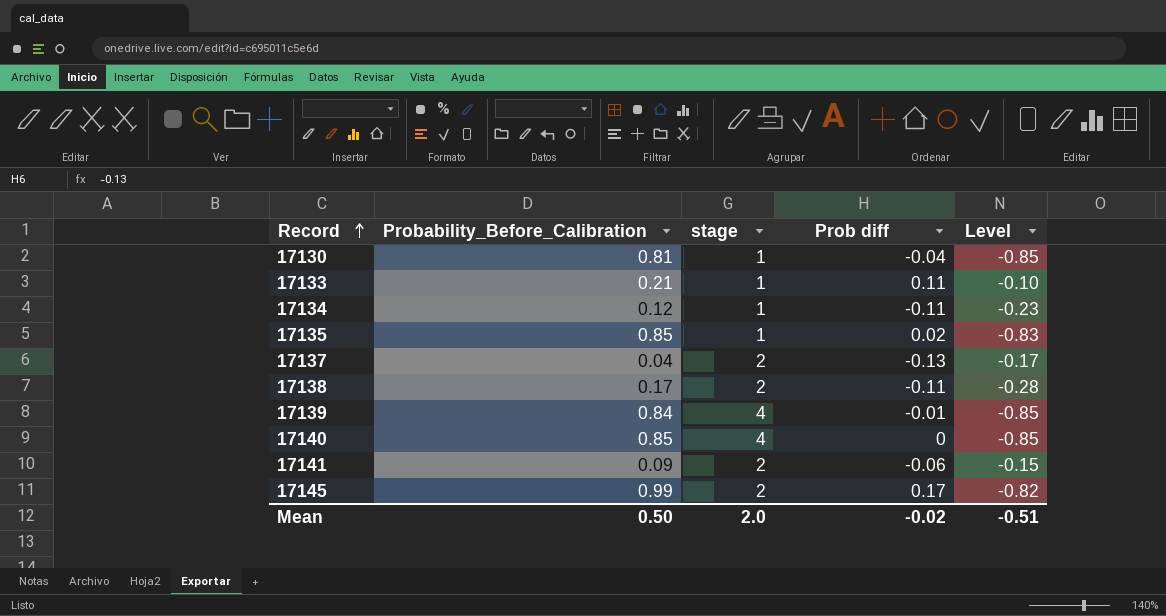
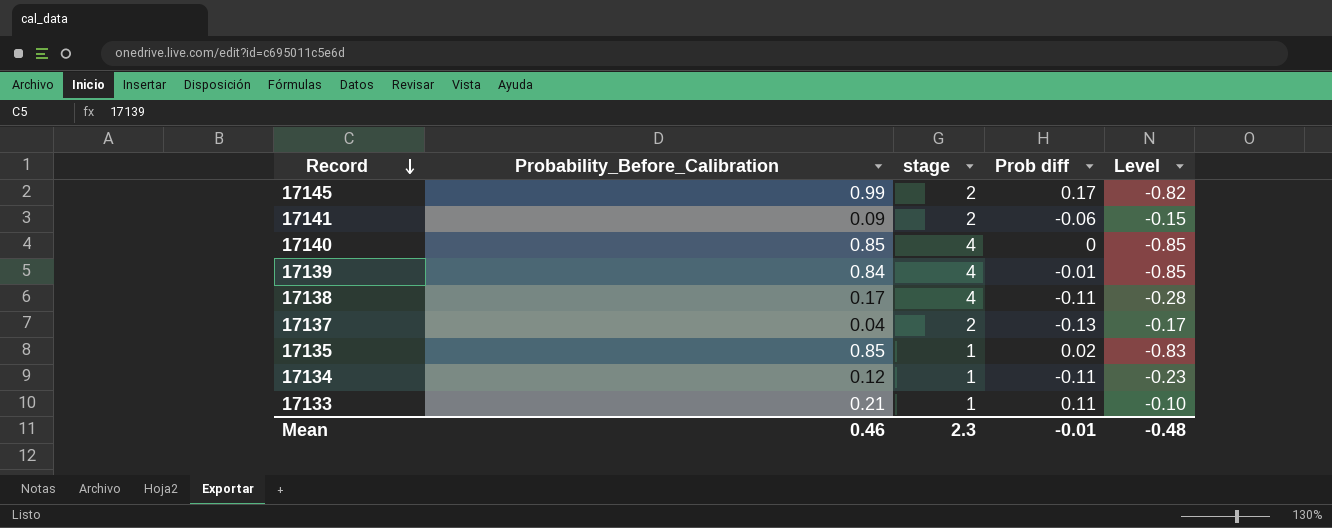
row order: Record ascending -> Record descending
row 17130: 0.81 | 1 | -0.04 | -0.85 -> none
17138 | stage: 2 -> 4
Mean | Probability_Before_Calibration: 0.50 -> 0.46
Mean | stage: 2.0 -> 2.3
Mean | Prob diff: -0.02 -> -0.01
Mean | Level: -0.51 -> -0.48

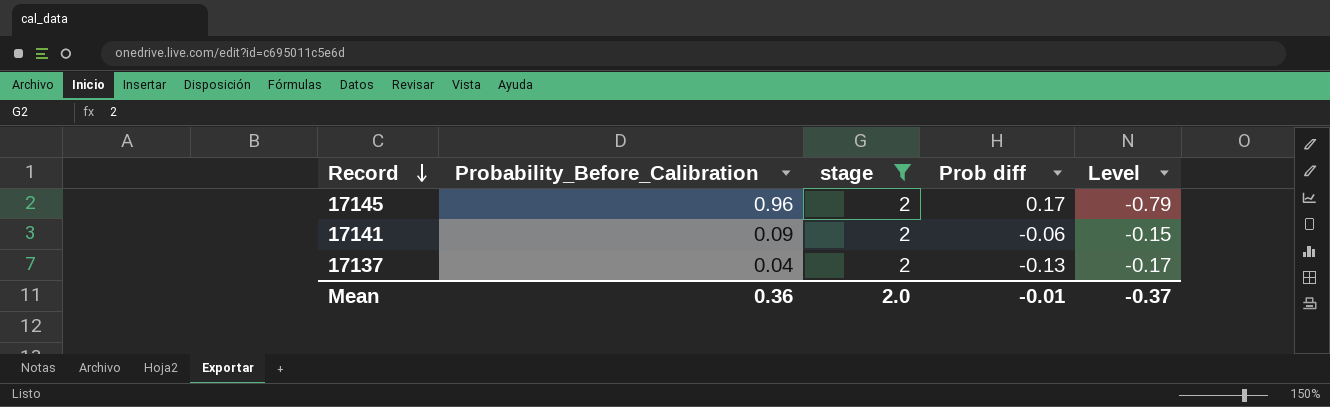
filter: none -> stage = 2
17145 | Probability_Before_Calibration: 0.99 -> 0.96
17145 | Level: -0.82 -> -0.79
Mean | Probability_Before_Calibration: 0.46 -> 0.36
Mean | stage: 2.3 -> 2.0
Mean | Level: -0.48 -> -0.37

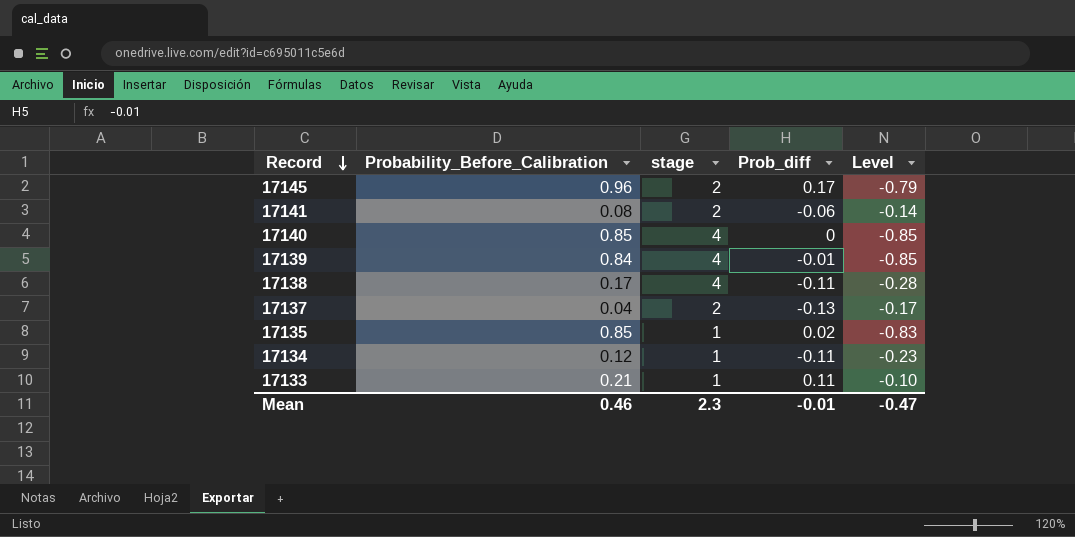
filter: stage = 2 -> none
column name: Prob diff -> Prob_diff
17141 | Probability_Before_Calibration: 0.09 -> 0.08
17141 | Level: -0.15 -> -0.14
Mean | Probability_Before_Calibration: 0.36 -> 0.46
Mean | stage: 2.0 -> 2.3
Mean | Level: -0.37 -> -0.47

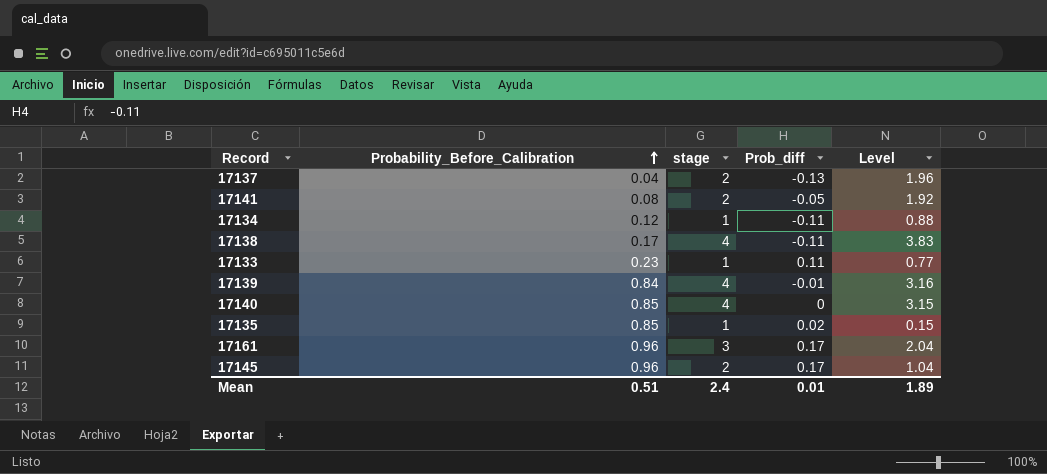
row order: Record descending -> Probability_Before_Calibration ascending
column Level | formula: [Prob_diff] - [Probability_Before_Calibration] -> [stage] - [Probability_Before_Calibration]
17141 | Prob_diff: -0.06 -> -0.05
17133 | Probability_Before_Calibration: 0.21 -> 0.23
row 17161: none -> 0.96 | 3 | 0.17 | 2.04
Mean | Probability_Before_Calibration: 0.46 -> 0.51
Mean | stage: 2.3 -> 2.4
Mean | Prob_diff: -0.01 -> 0.01
Mean | Level: -0.47 -> 1.89

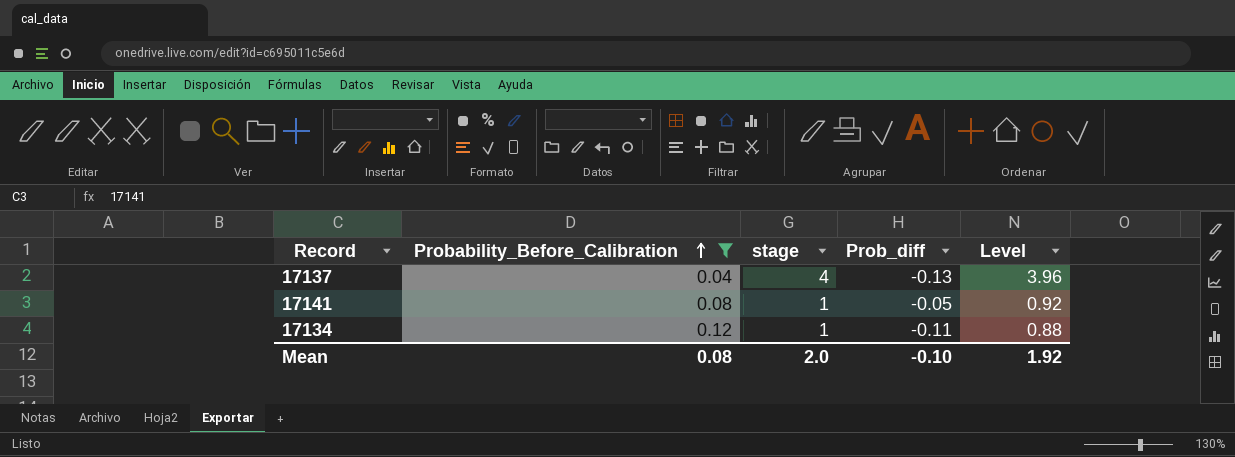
filter: none -> Probability_Before_Calibration <= 0.12
17137 | stage: 2 -> 4
17137 | Level: 1.96 -> 3.96
17141 | stage: 2 -> 1
17141 | Level: 1.92 -> 0.92
Mean | Probability_Before_Calibration: 0.51 -> 0.08
Mean | stage: 2.4 -> 2.0
Mean | Prob_diff: 0.01 -> -0.10
Mean | Level: 1.89 -> 1.92

